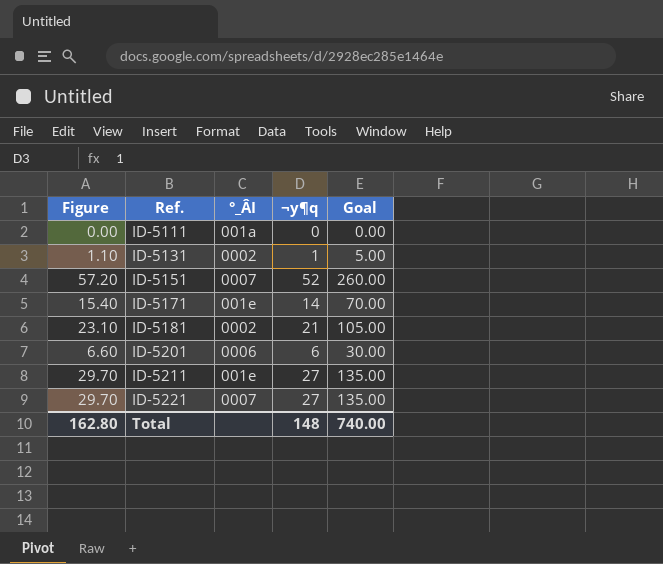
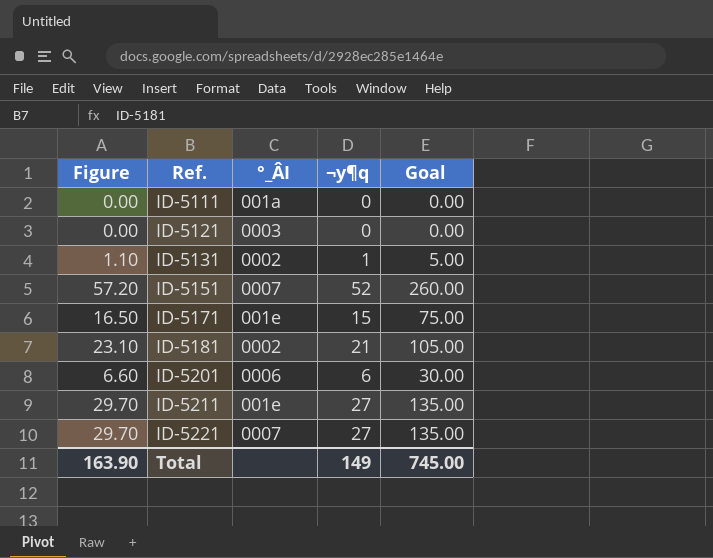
row ID-5121: none -> 0.00 | 0003 | 0 | 0.00
ID-5171 | Figure: 15.40 -> 16.50
ID-5171 | ¬y¶q: 14 -> 15
ID-5171 | Goal: 70.00 -> 75.00
Total | Figure: 162.80 -> 163.90
Total | ¬y¶q: 148 -> 149
Total | Goal: 740.00 -> 745.00

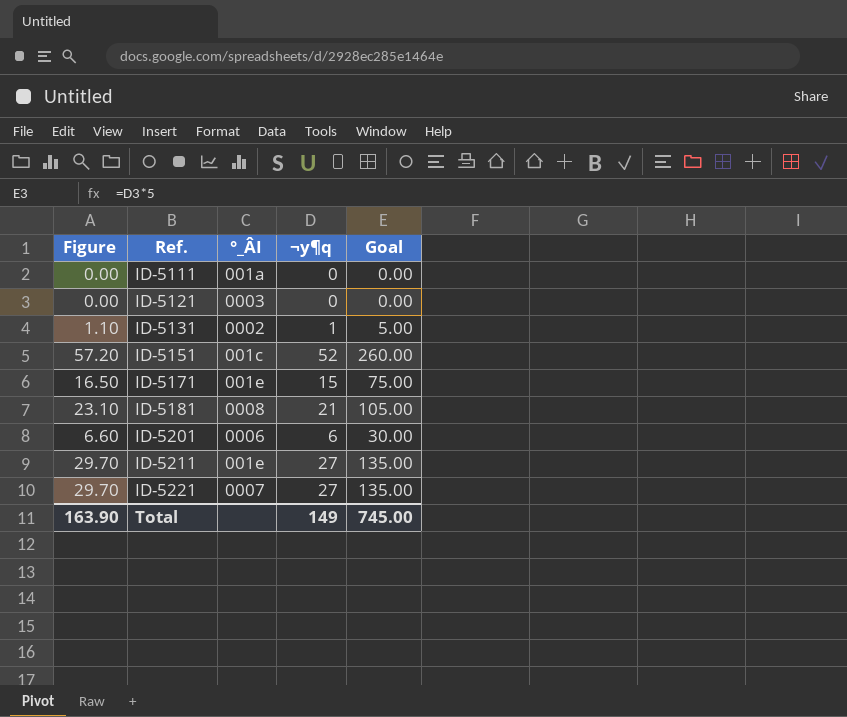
ID-5151 | °_ÂI: 0007 -> 001c
ID-5181 | °_ÂI: 0002 -> 0008

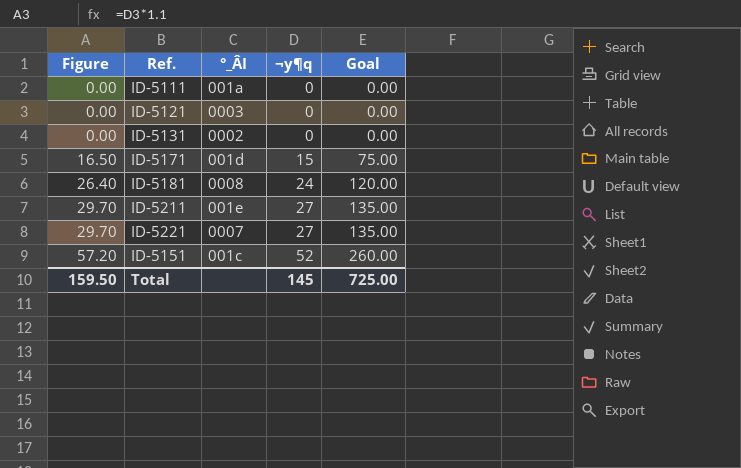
row order: Ref. ascending -> Figure ascending
row ID-5201: 6.60 | 0006 | 6 | 30.00 -> none
ID-5131 | Figure: 1.10 -> 0.00
ID-5131 | ¬y¶q: 1 -> 0
ID-5131 | Goal: 5.00 -> 0.00
ID-5171 | °_ÂI: 001e -> 001d
ID-5181 | Figure: 23.10 -> 26.40
ID-5181 | ¬y¶q: 21 -> 24
ID-5181 | Goal: 105.00 -> 120.00
Total | Figure: 163.90 -> 159.50
Total | ¬y¶q: 149 -> 145
Total | Goal: 745.00 -> 725.00

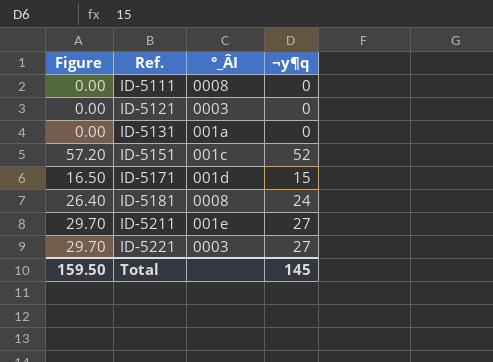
row order: Figure ascending -> Ref. ascending
column Goal | formula: [¬y¶q] * 5 -> none
ID-5111 | °_ÂI: 001a -> 0008
ID-5131 | °_ÂI: 0002 -> 001a
ID-5221 | °_ÂI: 0007 -> 0003

